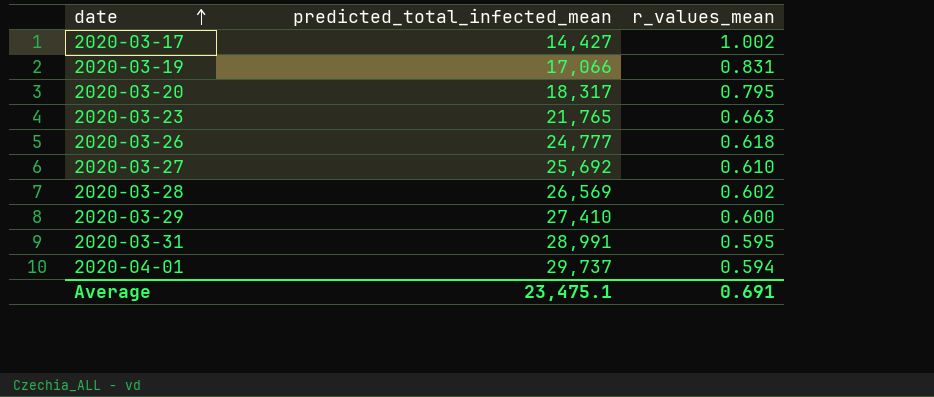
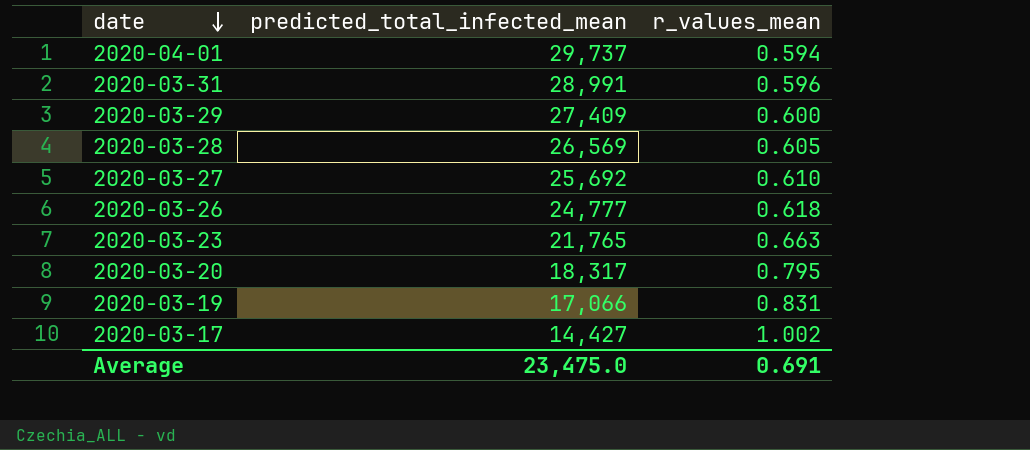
row order: date ascending -> date descending
2020-03-31 | r_values_mean: 0.595 -> 0.596
2020-03-29 | predicted_total_infected_mean: 27,410 -> 27,409
2020-03-28 | r_values_mean: 0.602 -> 0.605
Average | predicted_total_infected_mean: 23,475.1 -> 23,475.0

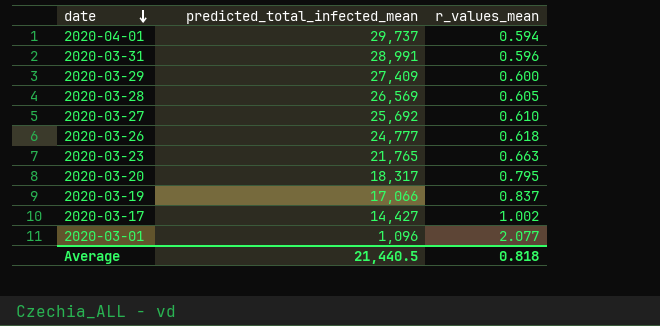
2020-03-19 | r_values_mean: 0.831 -> 0.837
row 2020-03-01: none -> 1,096 | 2.077
Average | predicted_total_infected_mean: 23,475.0 -> 21,440.5
Average | r_values_mean: 0.691 -> 0.818

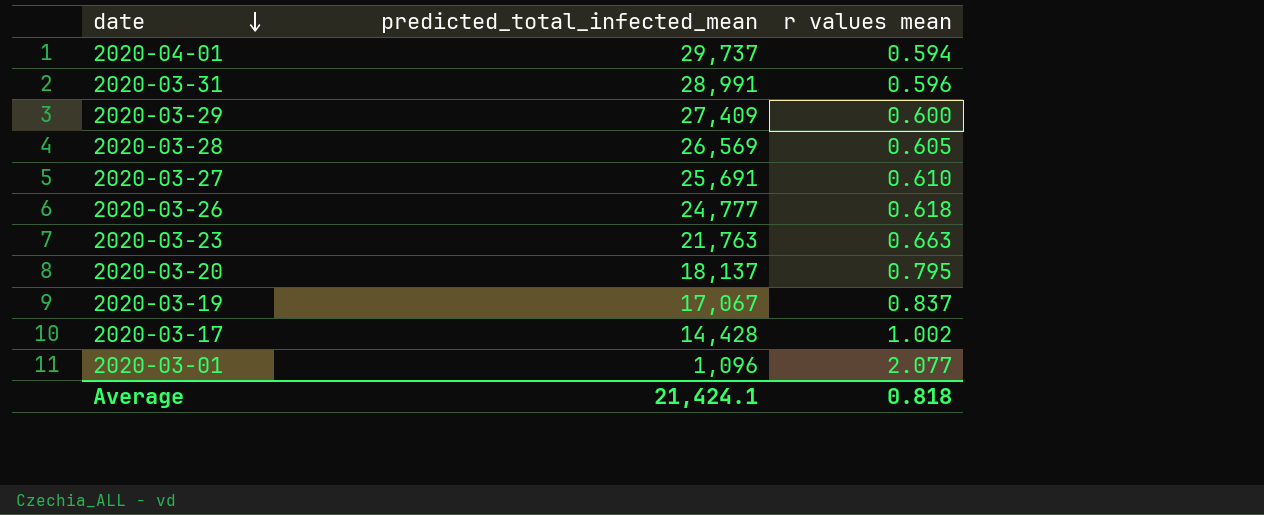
column name: r_values_mean -> r values mean
2020-03-27 | predicted_total_infected_mean: 25,692 -> 25,691
2020-03-23 | predicted_total_infected_mean: 21,765 -> 21,763
2020-03-20 | predicted_total_infected_mean: 18,317 -> 18,137
2020-03-19 | predicted_total_infected_mean: 17,066 -> 17,067
2020-03-17 | predicted_total_infected_mean: 14,427 -> 14,428
Average | predicted_total_infected_mean: 21,440.5 -> 21,424.1

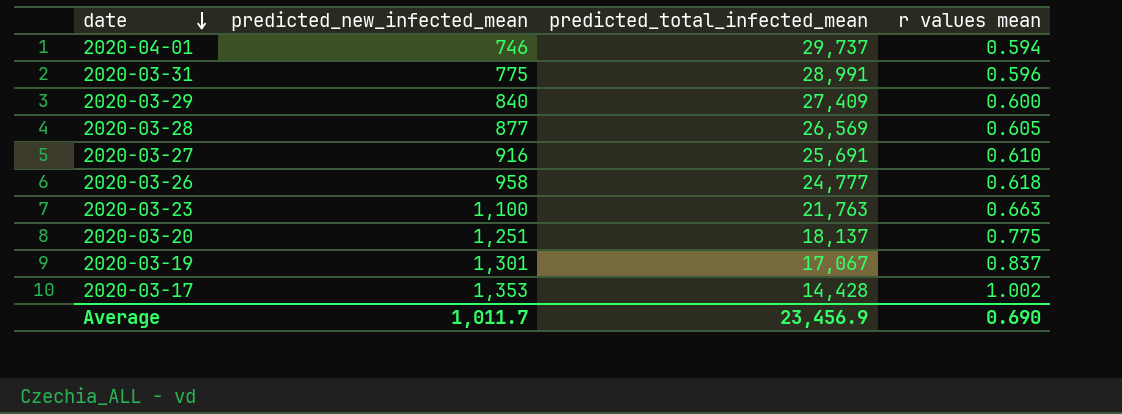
column predicted_new_infected_mean | position: none -> 2
row 2020-03-01: 1,096 | 2.077 -> none
2020-03-20 | r values mean: 0.795 -> 0.775
Average | predicted_total_infected_mean: 21,424.1 -> 23,456.9
Average | r values mean: 0.818 -> 0.690

